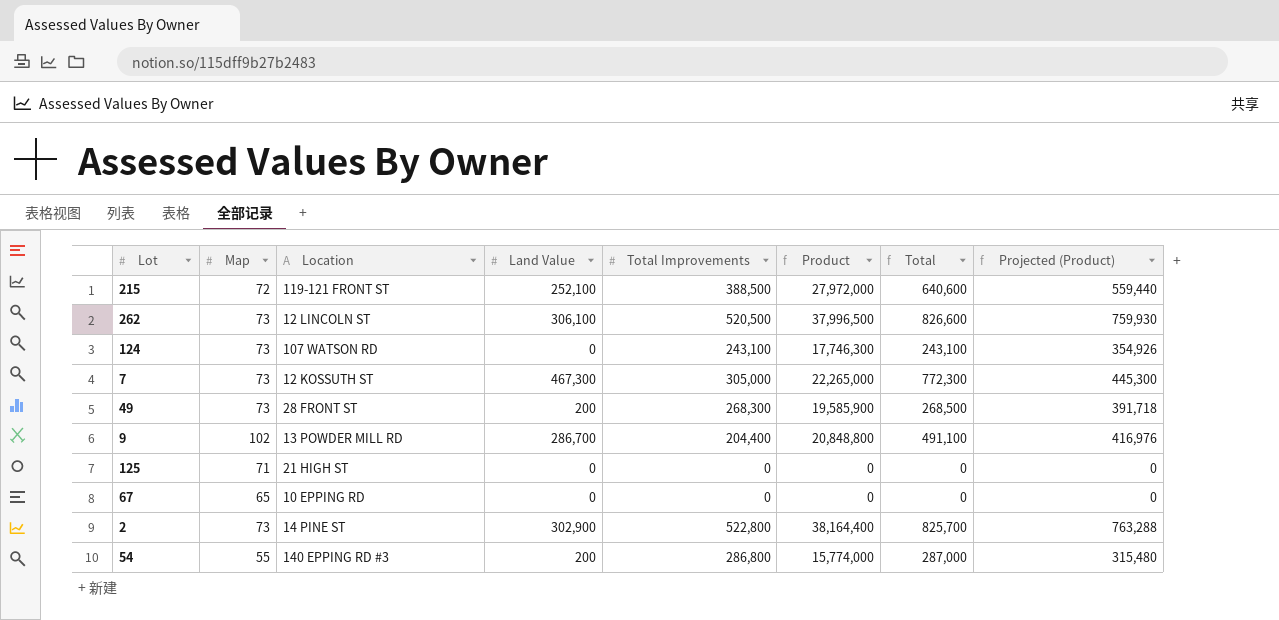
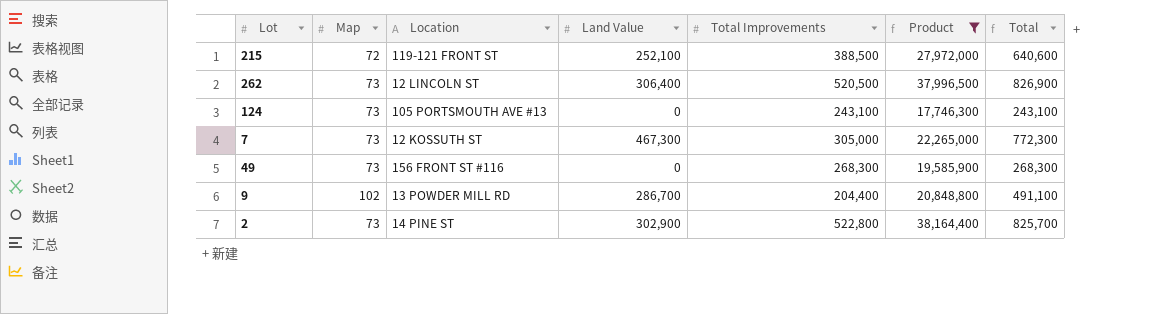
filter: none -> Product >= 17,746,300
column Projected (Product) | formula: [Product] * 0.02 -> none
262 | Land Value: 306,100 -> 306,400
262 | Total: 826,600 -> 826,900
124 | Location: 107 WATSON RD -> 105 PORTSMOUTH AVE #13
49 | Location: 28 FRONT ST -> 156 FRONT ST #116
49 | Land Value: 200 -> 0
49 | Total: 268,500 -> 268,300

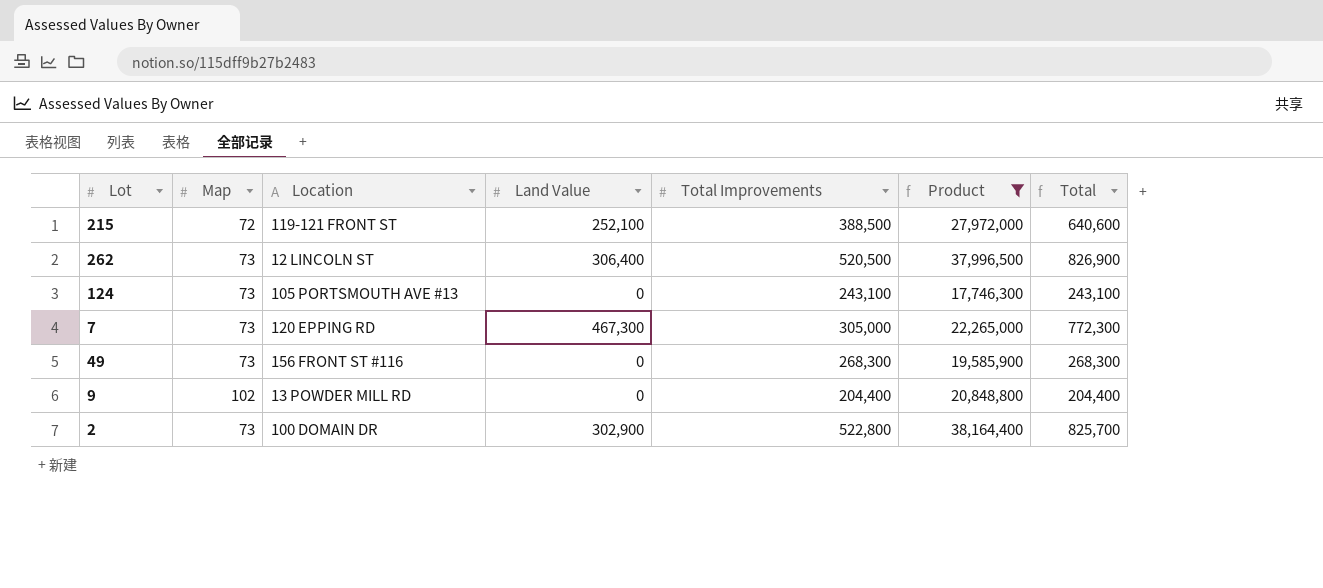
7 | Location: 12 KOSSUTH ST -> 120 EPPING RD
9 | Land Value: 286,700 -> 0
9 | Total: 491,100 -> 204,400
2 | Location: 14 PINE ST -> 100 DOMAIN DR

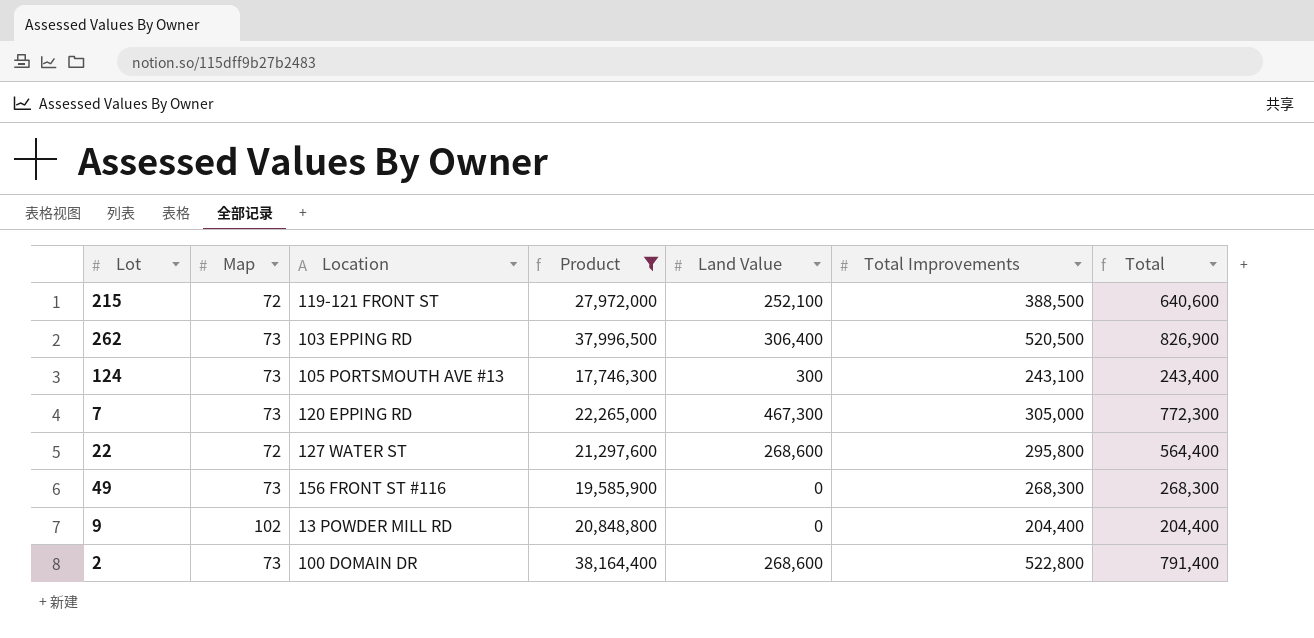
column Product | position: 6 -> 4
262 | Location: 12 LINCOLN ST -> 103 EPPING RD
124 | Land Value: 0 -> 300
124 | Total: 243,100 -> 243,400
row 22: none -> 72 | 127 WATER ST | 21,297,600 | 268,600 | 295,800 | 564,400
2 | Land Value: 302,900 -> 268,600
2 | Total: 825,700 -> 791,400

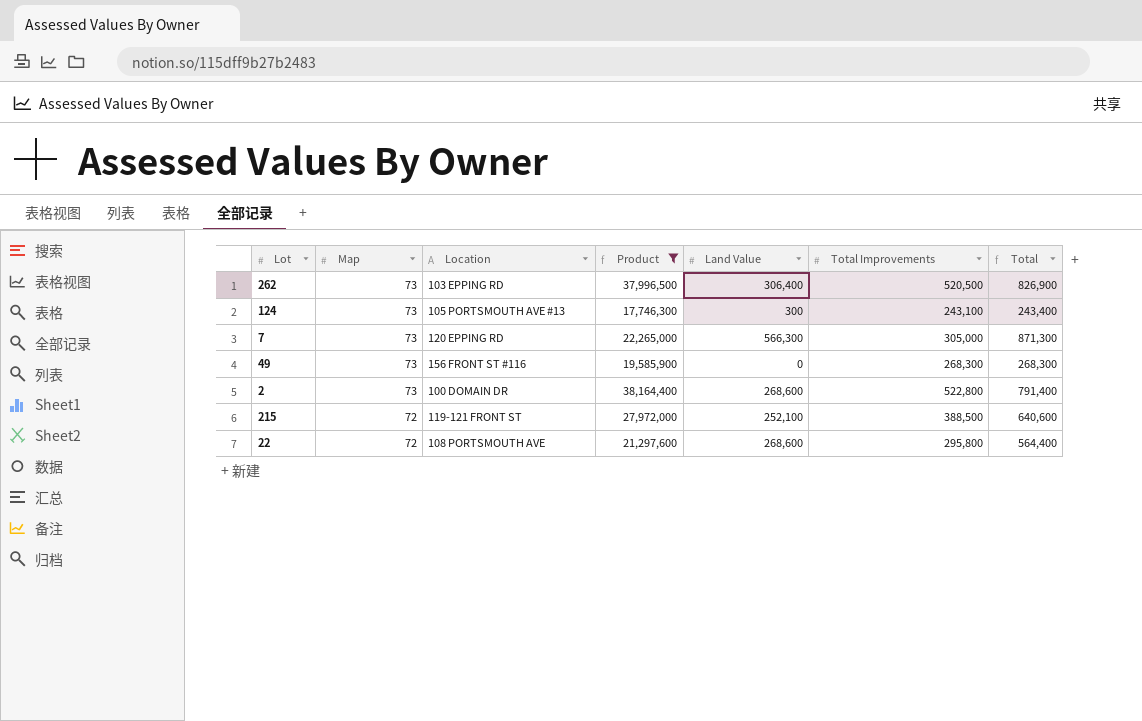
row order: none -> Map descending
row 9: 102 | 13 POWDER MILL RD | 20,848,800 | 0 | 204,400 | 204,400 -> none
7 | Land Value: 467,300 -> 566,300
7 | Total: 772,300 -> 871,300
22 | Location: 127 WATER ST -> 108 PORTSMOUTH AVE

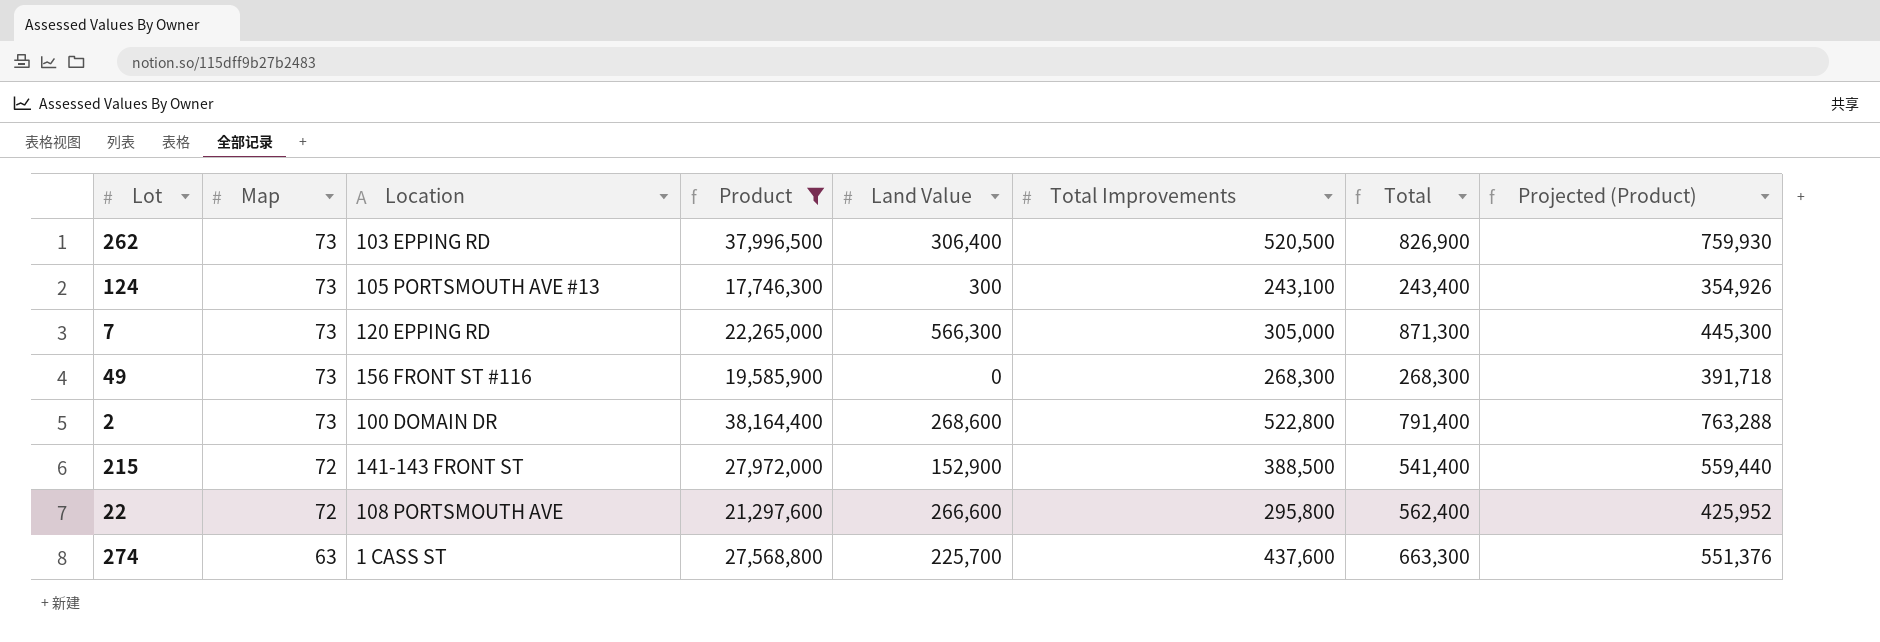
column Projected (Product) | formula: none -> [Product] * 0.02
215 | Location: 119-121 FRONT ST -> 141-143 FRONT ST
215 | Land Value: 252,100 -> 152,900
215 | Total: 640,600 -> 541,400
22 | Land Value: 268,600 -> 266,600
22 | Total: 564,400 -> 562,400
row 274: none -> 63 | 1 CASS ST | 27,568,800 | 225,700 | 437,600 | 663,300 | 551,376

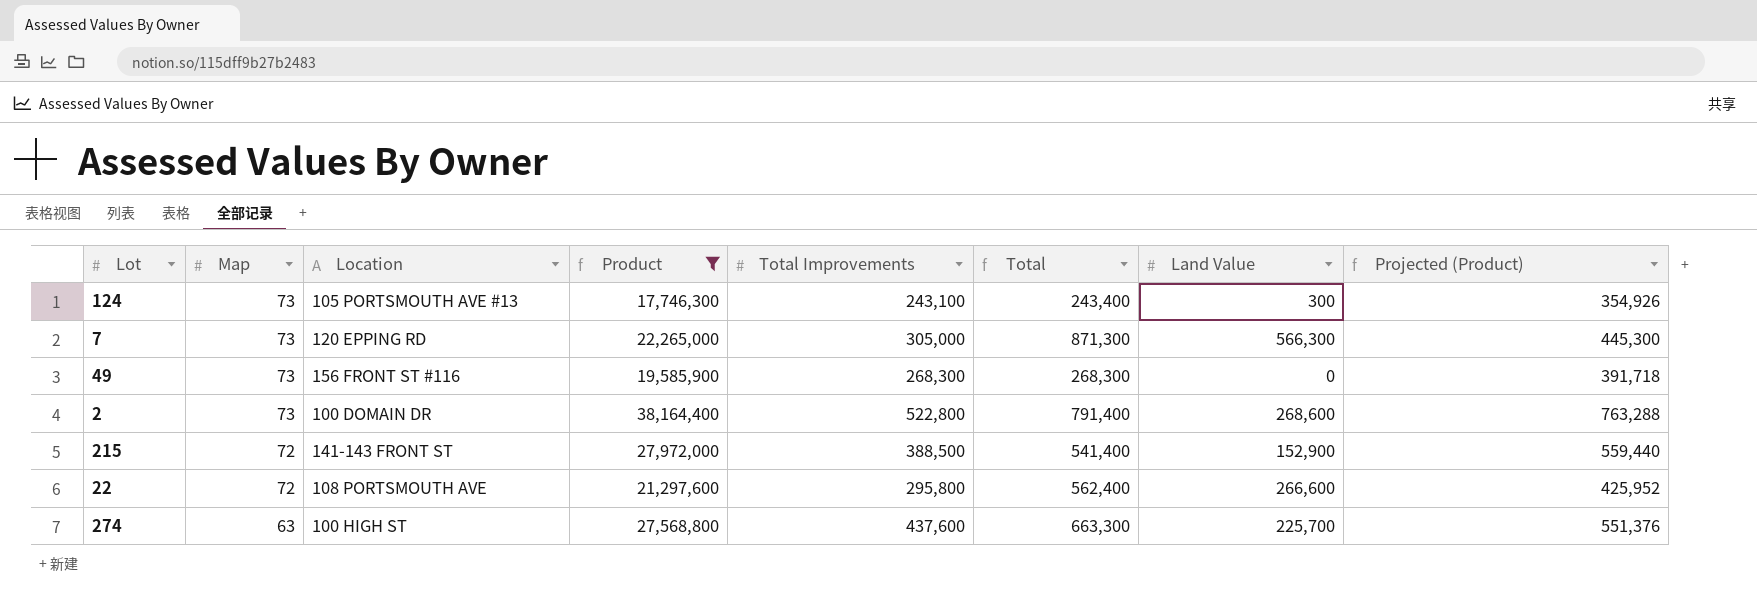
column Land Value | position: 5 -> 7
row 262: 73 | 103 EPPING RD | 37,996,500 | 306,400 | 520,500 | 826,900 | 759,930 -> none
274 | Location: 1 CASS ST -> 100 HIGH ST

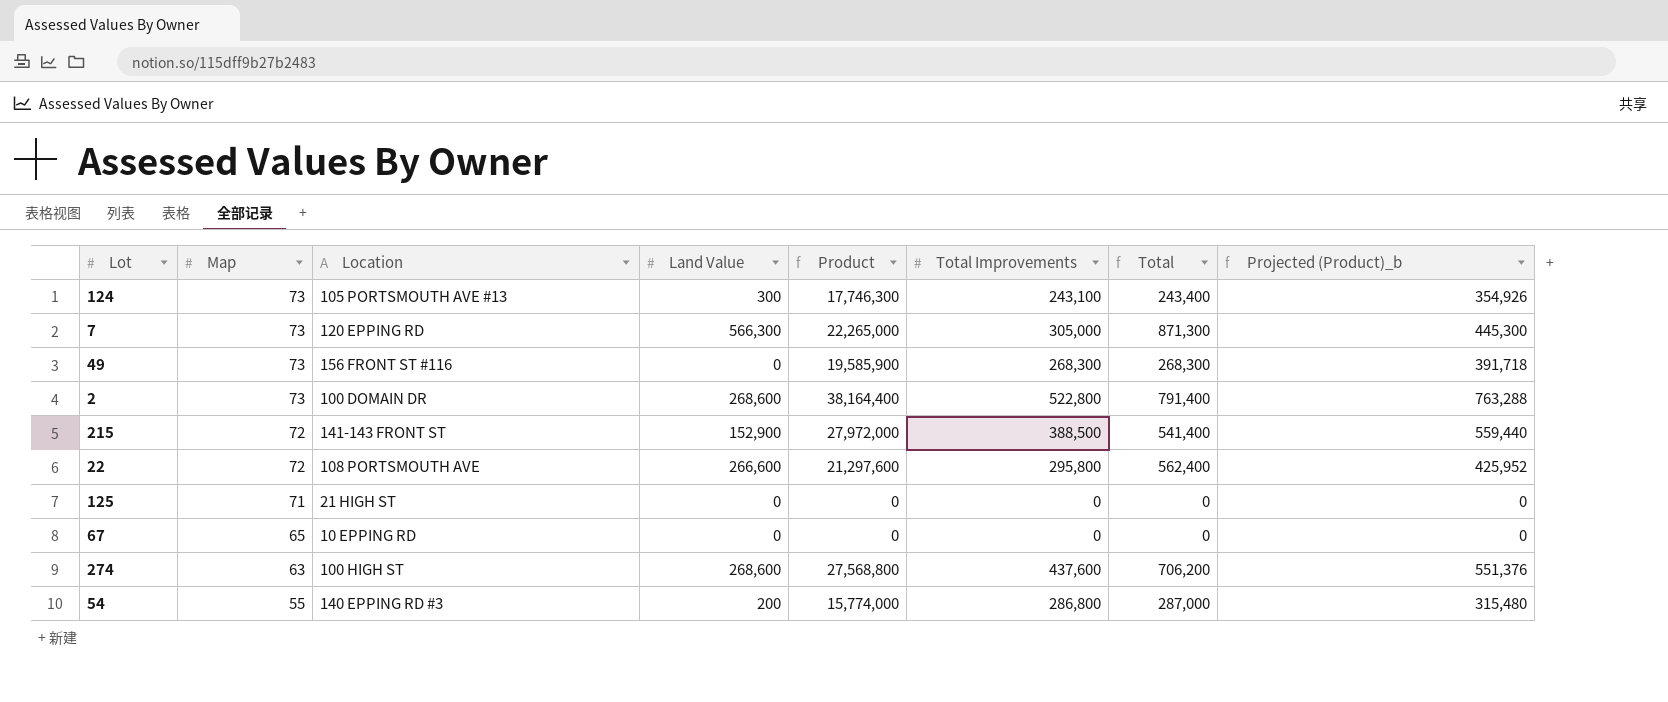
filter: Product >= 17,746,300 -> none
column Land Value | position: 7 -> 4
column name: Projected (Product) -> Projected (Product)_b
274 | Land Value: 225,700 -> 268,600
274 | Total: 663,300 -> 706,200

